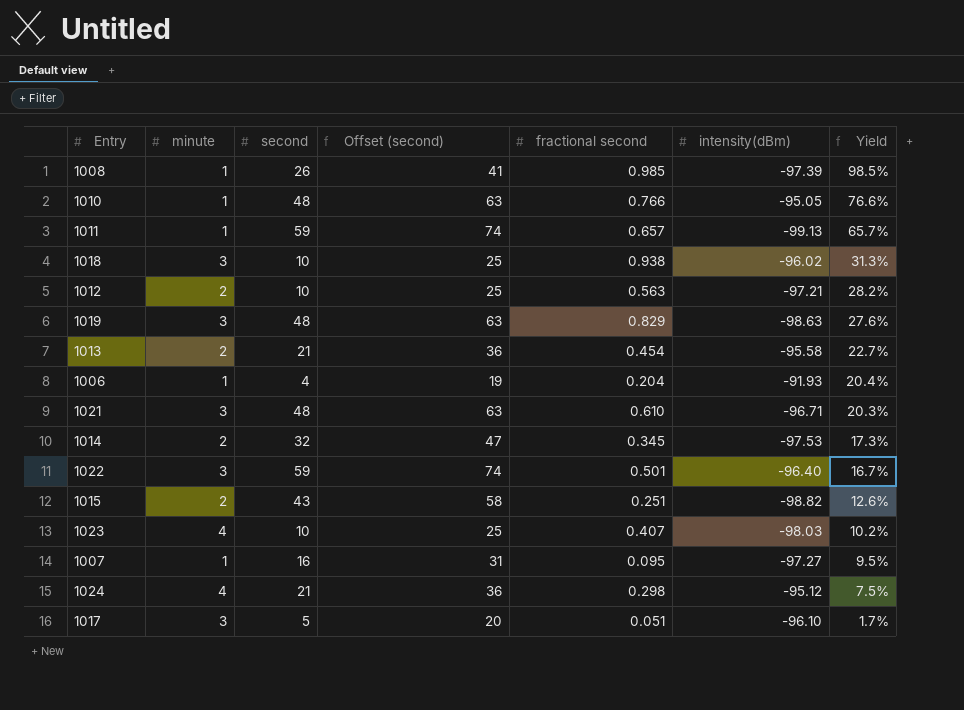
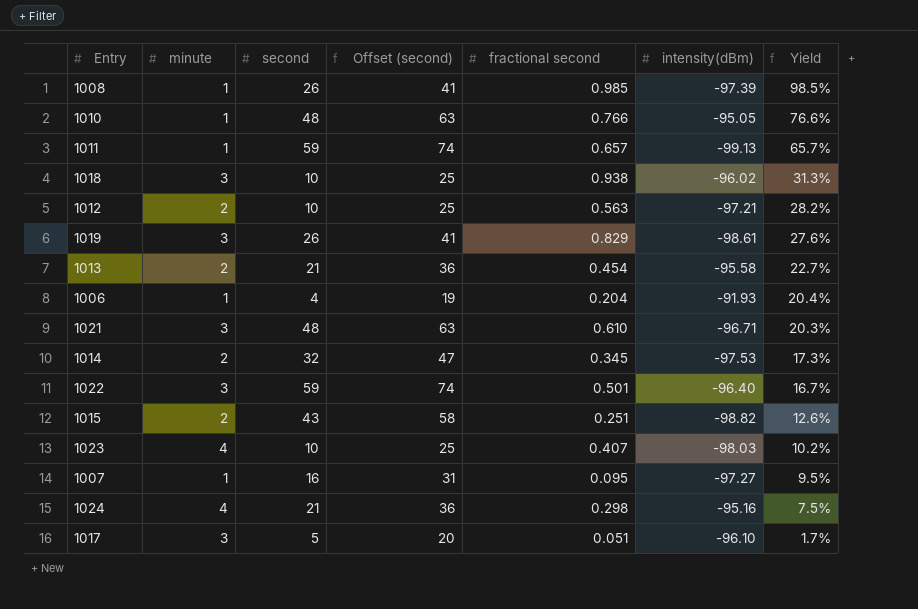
1019 | second: 48 -> 26
1019 | Offset (second): 63 -> 41
1019 | intensity(dBm): -98.63 -> -98.61
1024 | intensity(dBm): -95.12 -> -95.16

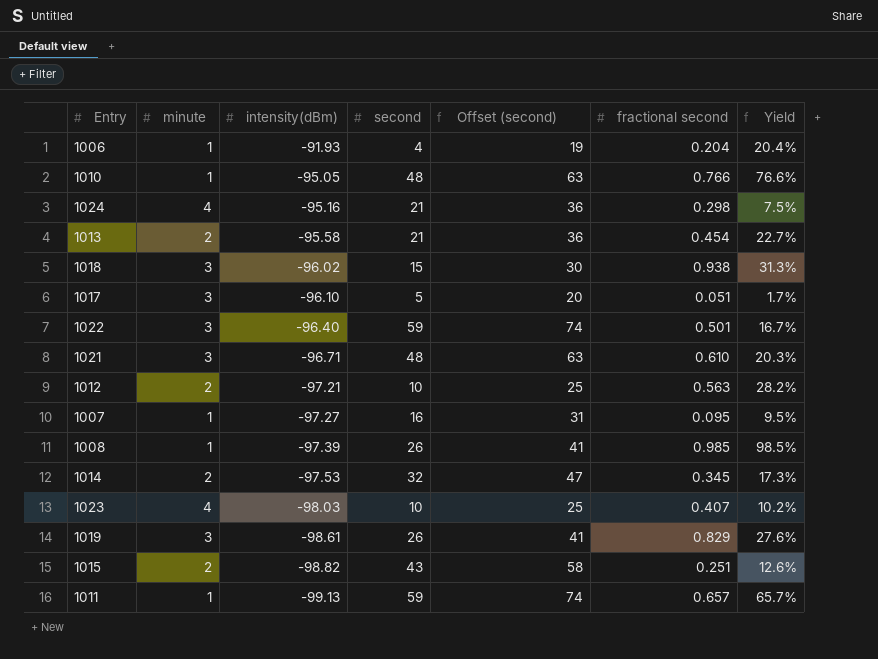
row order: Yield descending -> intensity(dBm) descending
column intensity(dBm) | position: 6 -> 3
1018 | second: 10 -> 15
1018 | Offset (second): 25 -> 30

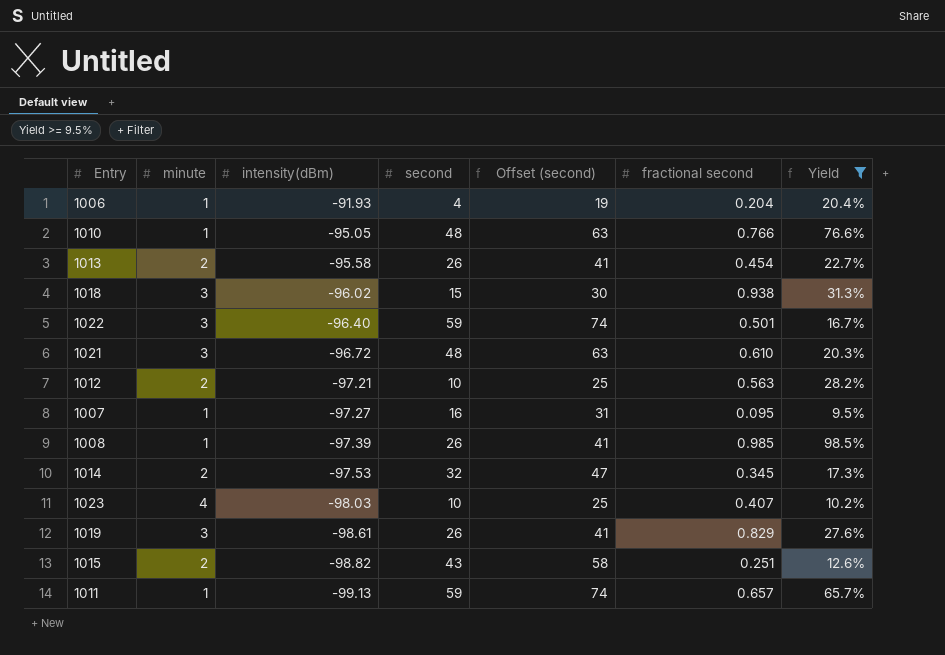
filter: none -> Yield >= 9.5%
1013 | second: 21 -> 26
1013 | Offset (second): 36 -> 41
1021 | intensity(dBm): -96.71 -> -96.72

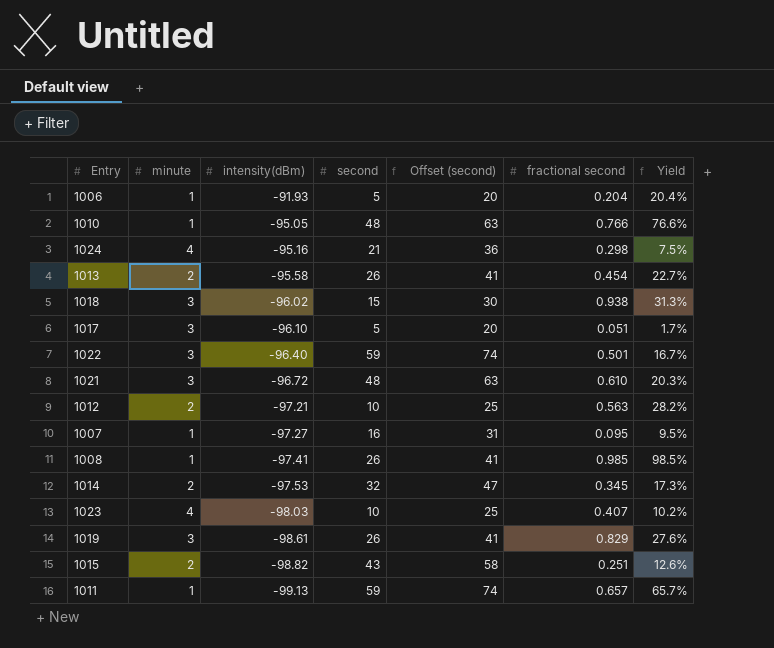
filter: Yield >= 9.5% -> none
1006 | second: 4 -> 5
1006 | Offset (second): 19 -> 20
1008 | intensity(dBm): -97.39 -> -97.41

